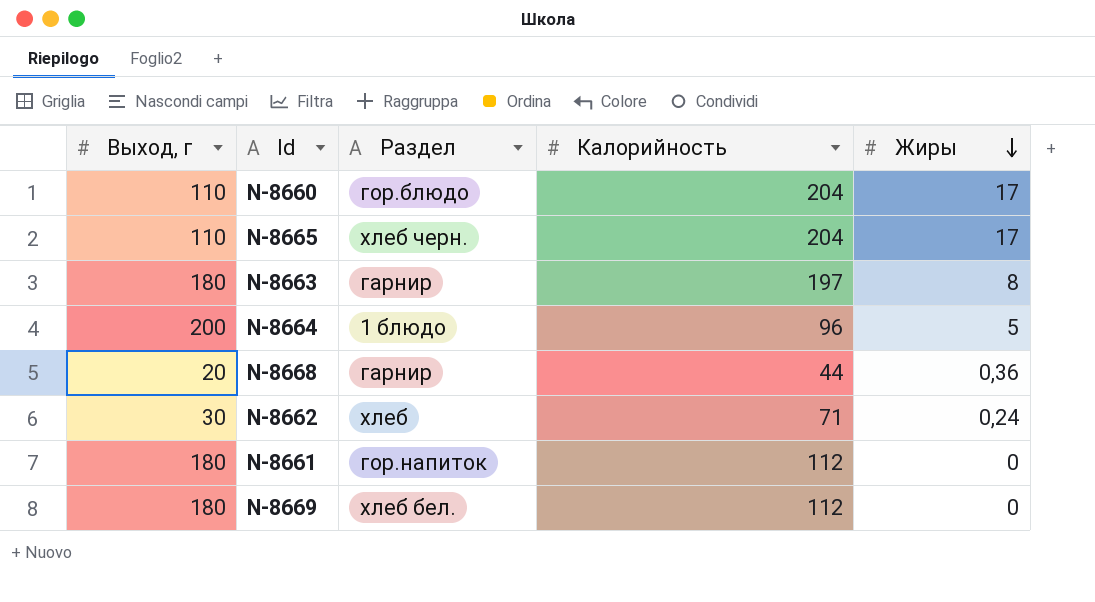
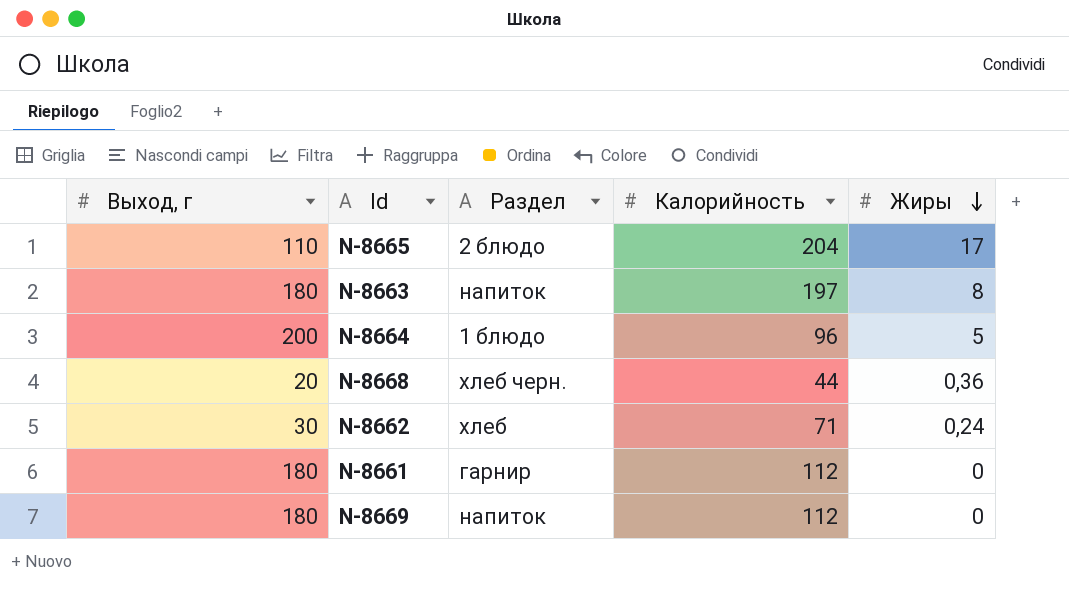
row N-8660: 110 | гор.блюдо | 204 | 17 -> none
N-8665 | Раздел: хлеб черн. -> 2 блюдо
N-8663 | Раздел: гарнир -> напиток
N-8668 | Раздел: гарнир -> хлеб черн.
N-8661 | Раздел: гор.напиток -> гарнир
N-8669 | Раздел: хлеб бел. -> напиток

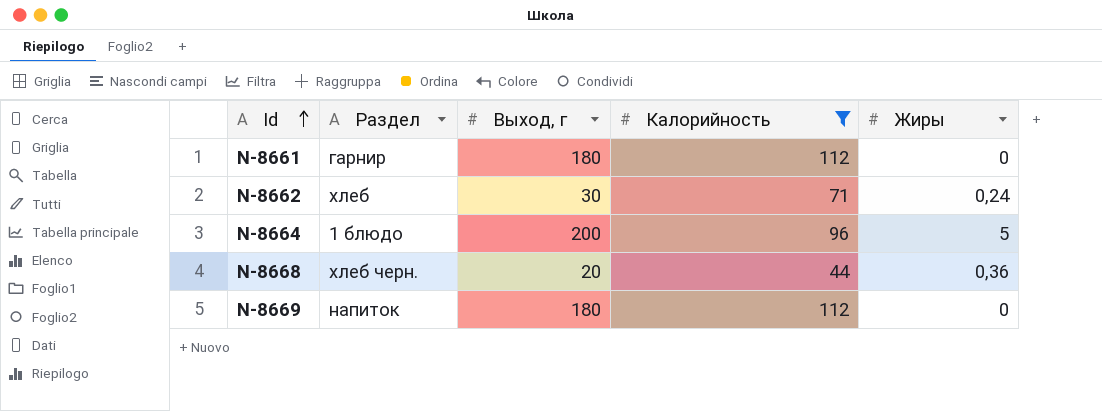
filter: none -> Калорийность <= 112
row order: Жиры descending -> Id ascending
column Выход, г | position: 1 -> 3

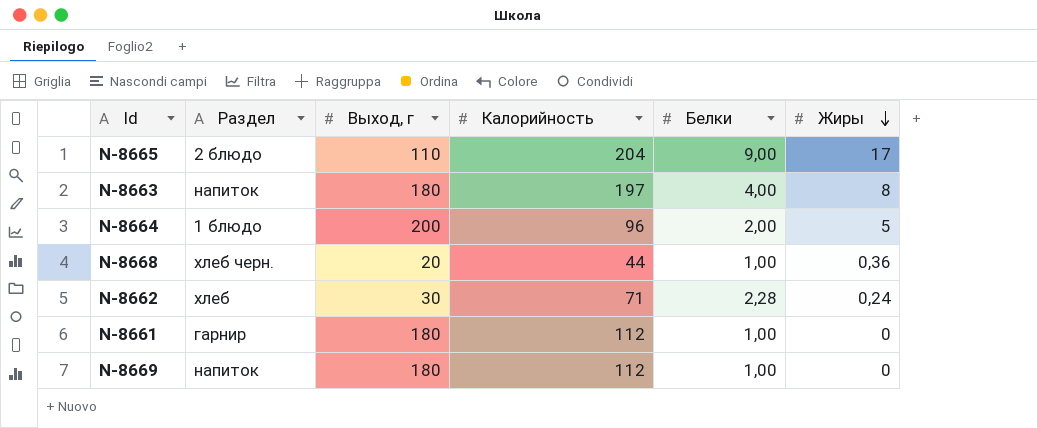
filter: Калорийность <= 112 -> none
row order: Id ascending -> Жиры descending
column Белки | position: none -> 5

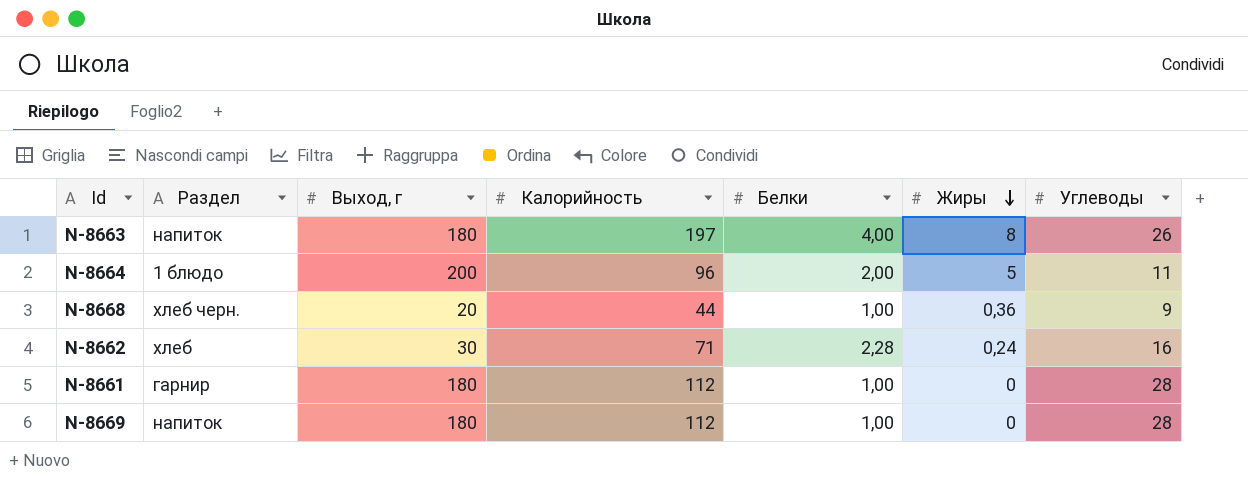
column Углеводы | position: none -> 7
row N-8665: 2 блюдо | 110 | 204 | 9,00 | 17 -> none

